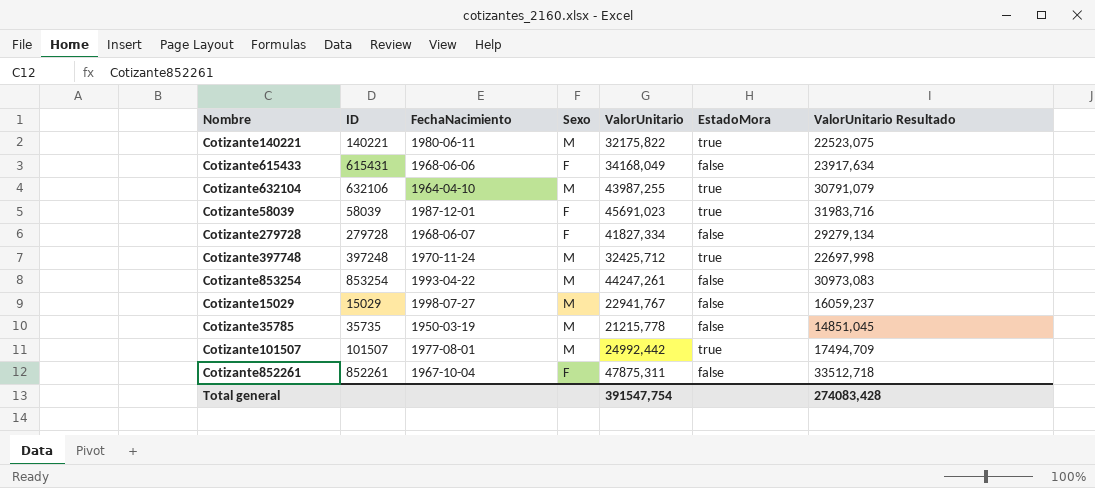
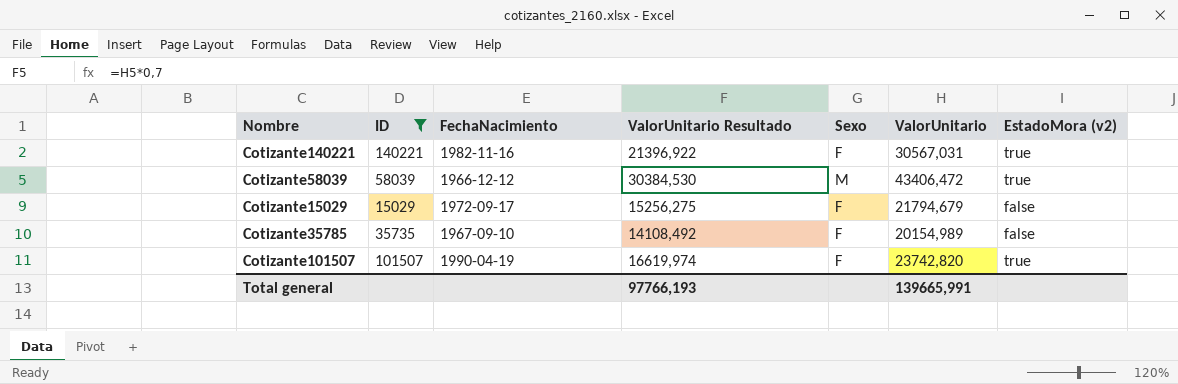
filter: none -> ID <= 140221
column ValorUnitario Resultado | position: 7 -> 4
column name: EstadoMora -> EstadoMora (v2)
Cotizante140221 | FechaNacimiento: 1980-06-11 -> 1982-11-16
Cotizante140221 | ValorUnitario Resultado: 22523,075 -> 21396,922
Cotizante140221 | Sexo: M -> F
Cotizante140221 | ValorUnitario: 32175,822 -> 30567,031
Cotizante58039 | FechaNacimiento: 1987-12-01 -> 1966-12-12
Cotizante58039 | ValorUnitario Resultado: 31983,716 -> 30384,530
Cotizante58039 | Sexo: F -> M
Cotizante58039 | ValorUnitario: 45691,023 -> 43406,472
Cotizante15029 | FechaNacimiento: 1998-07-27 -> 1972-09-17
Cotizante15029 | ValorUnitario Resultado: 16059,237 -> 15256,275
Cotizante15029 | Sexo: M -> F
Cotizante15029 | ValorUnitario: 22941,767 -> 21794,679
Cotizante35785 | FechaNacimiento: 1950-03-19 -> 1967-09-10
Cotizante35785 | ValorUnitario Resultado: 14851,045 -> 14108,492
Cotizante35785 | Sexo: M -> F
Cotizante35785 | ValorUnitario: 21215,778 -> 20154,989
Cotizante101507 | FechaNacimiento: 1977-08-01 -> 1990-04-19
Cotizante101507 | ValorUnitario Resultado: 17494,709 -> 16619,974
Cotizante101507 | Sexo: M -> F
Cotizante101507 | ValorUnitario: 24992,442 -> 23742,820
Total general | ValorUnitario Resultado: 274083,428 -> 97766,193
Total general | ValorUnitario: 391547,754 -> 139665,991

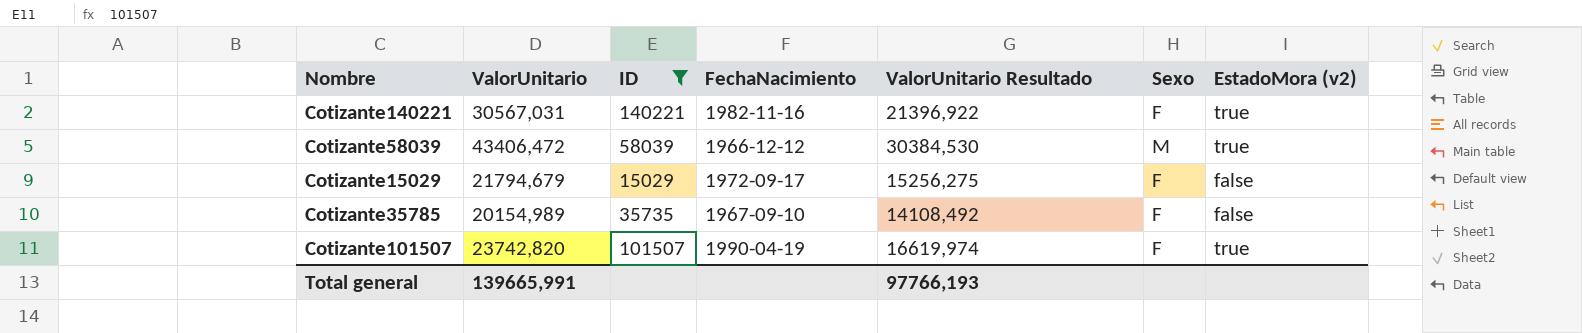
column ValorUnitario | position: 6 -> 2

